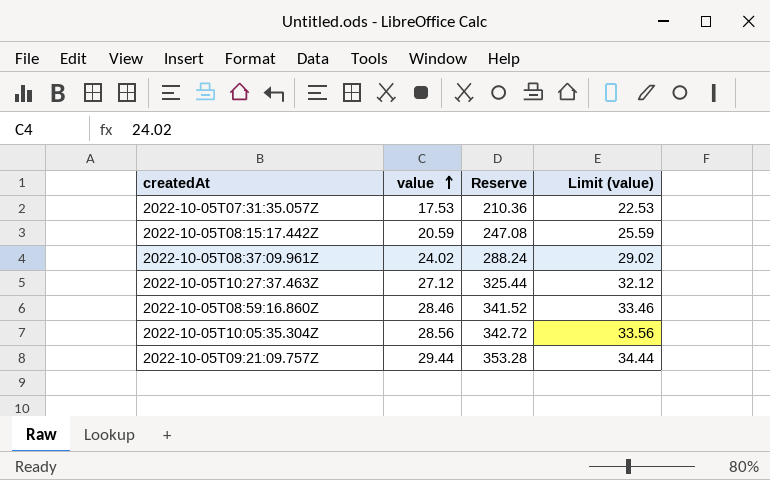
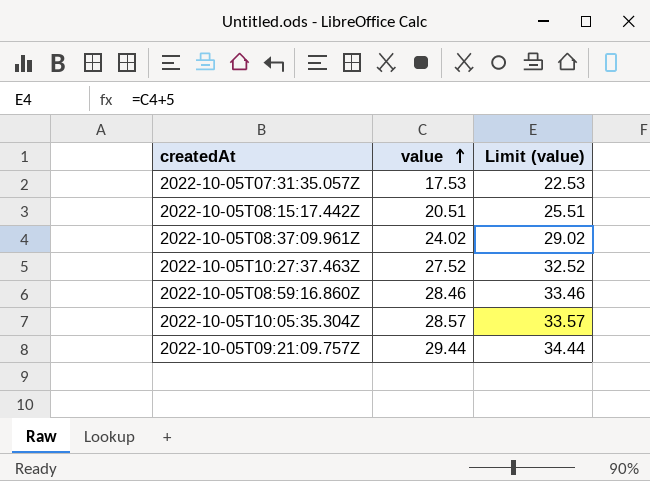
column Reserve | formula: [value] * 12 -> none
2022-10-05T08:15:17.442Z | value: 20.59 -> 20.51
2022-10-05T08:15:17.442Z | Limit (value): 25.59 -> 25.51
2022-10-05T10:27:37.463Z | value: 27.12 -> 27.52
2022-10-05T10:27:37.463Z | Limit (value): 32.12 -> 32.52
2022-10-05T10:05:35.304Z | value: 28.56 -> 28.57
2022-10-05T10:05:35.304Z | Limit (value): 33.56 -> 33.57

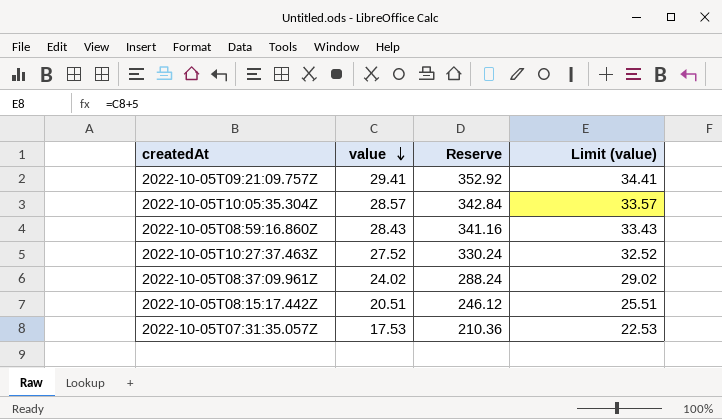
row order: value ascending -> value descending
column Reserve | formula: none -> [value] * 12
2022-10-05T09:21:09.757Z | value: 29.44 -> 29.41
2022-10-05T09:21:09.757Z | Limit (value): 34.44 -> 34.41
2022-10-05T08:59:16.860Z | value: 28.46 -> 28.43
2022-10-05T08:59:16.860Z | Limit (value): 33.46 -> 33.43

